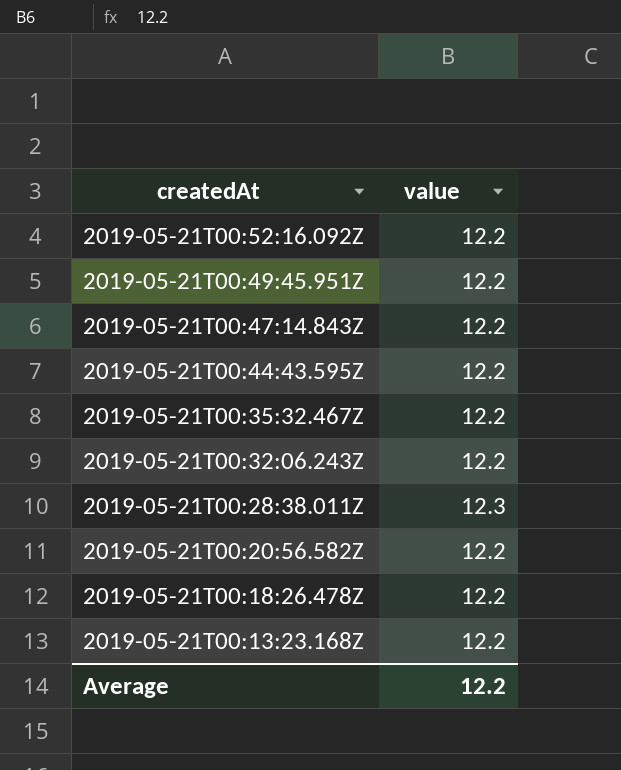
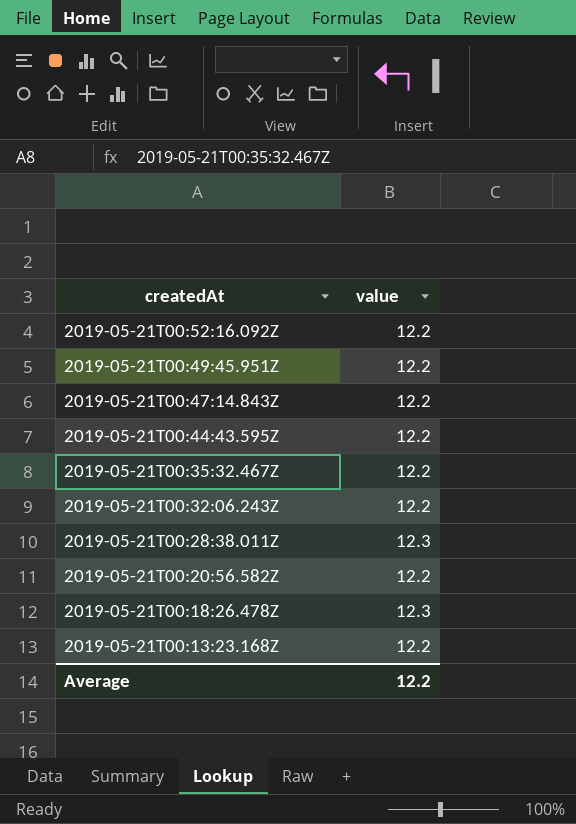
2019-05-21T00:18:26.478Z | value: 12.2 -> 12.3

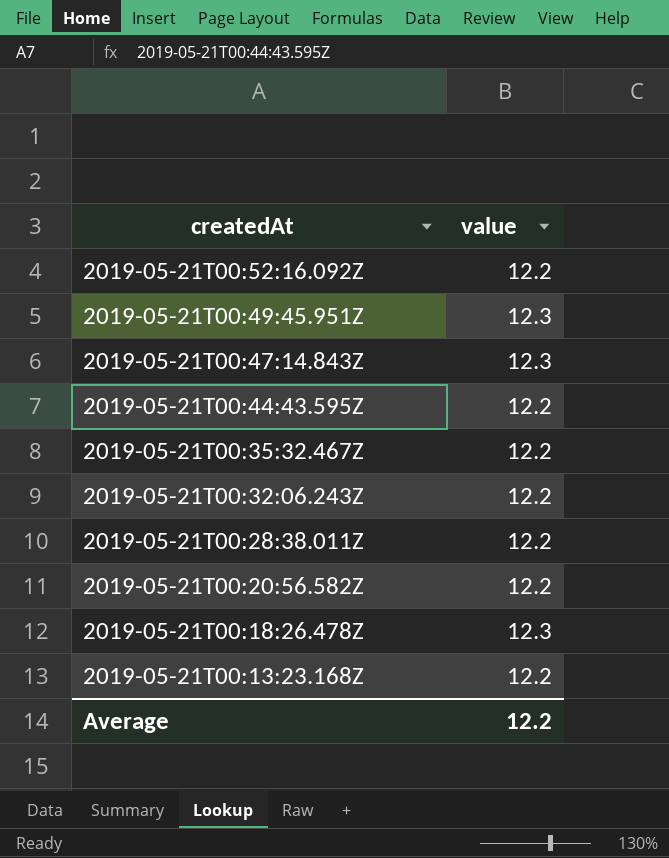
2019-05-21T00:49:45.951Z | value: 12.2 -> 12.3
2019-05-21T00:47:14.843Z | value: 12.2 -> 12.3
2019-05-21T00:28:38.011Z | value: 12.3 -> 12.2

